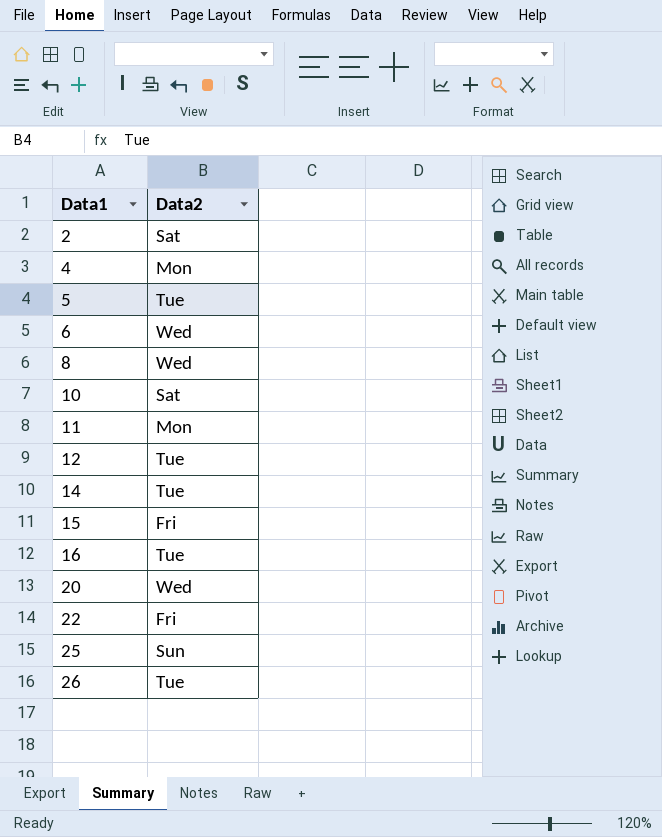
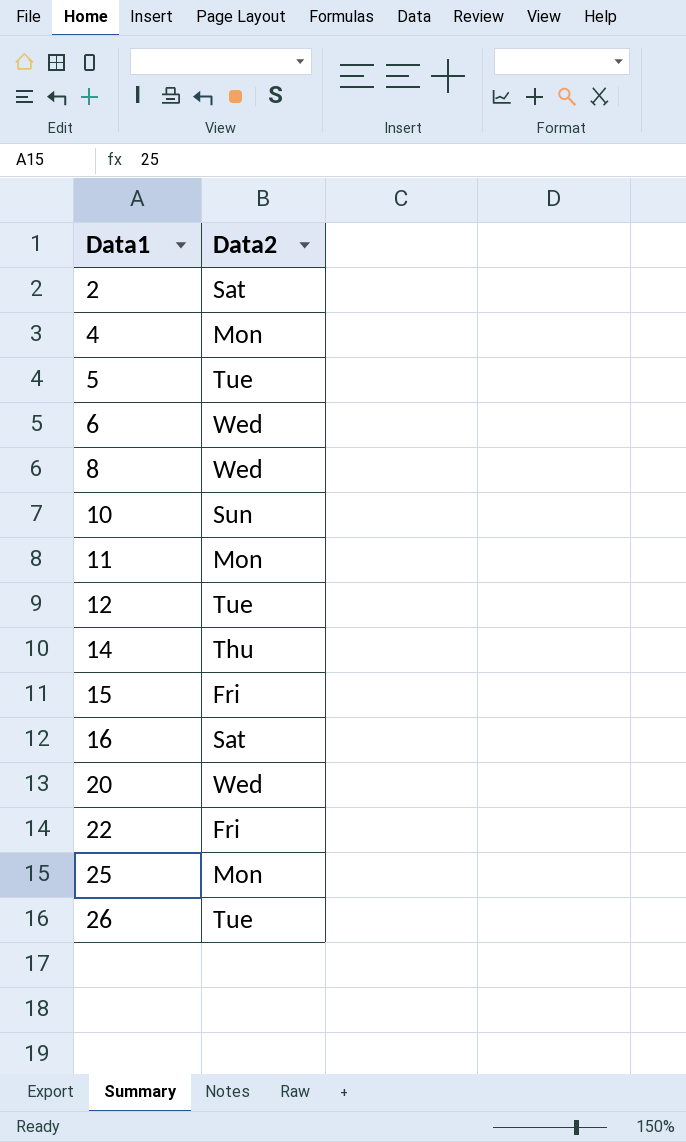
10 | Data2: Sat -> Sun
14 | Data2: Tue -> Thu
16 | Data2: Tue -> Sat
25 | Data2: Sun -> Mon

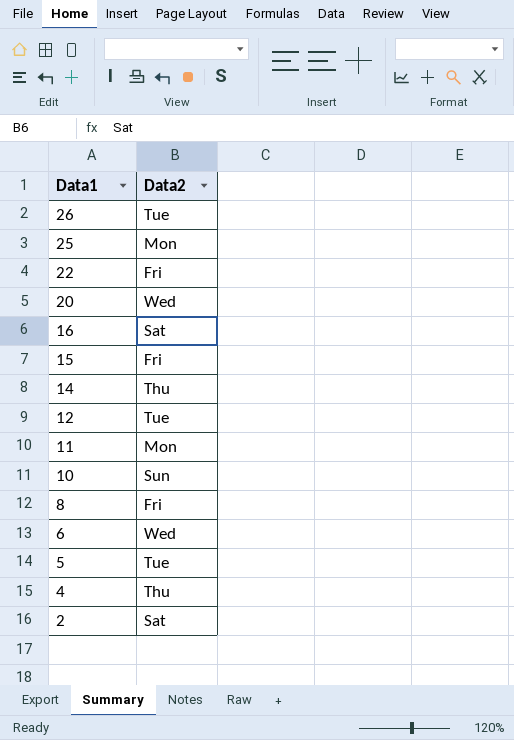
row order: Data1 ascending -> Data1 descending
8 | Data2: Wed -> Fri
4 | Data2: Mon -> Thu

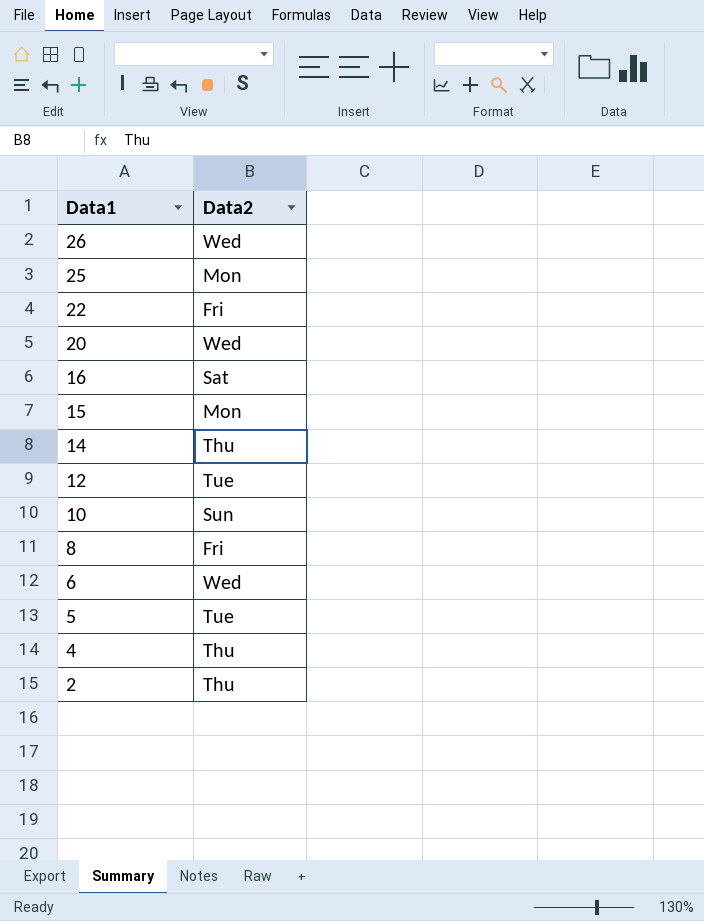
row 11: Mon -> none
26 | Data2: Tue -> Wed
15 | Data2: Fri -> Mon
2 | Data2: Sat -> Thu

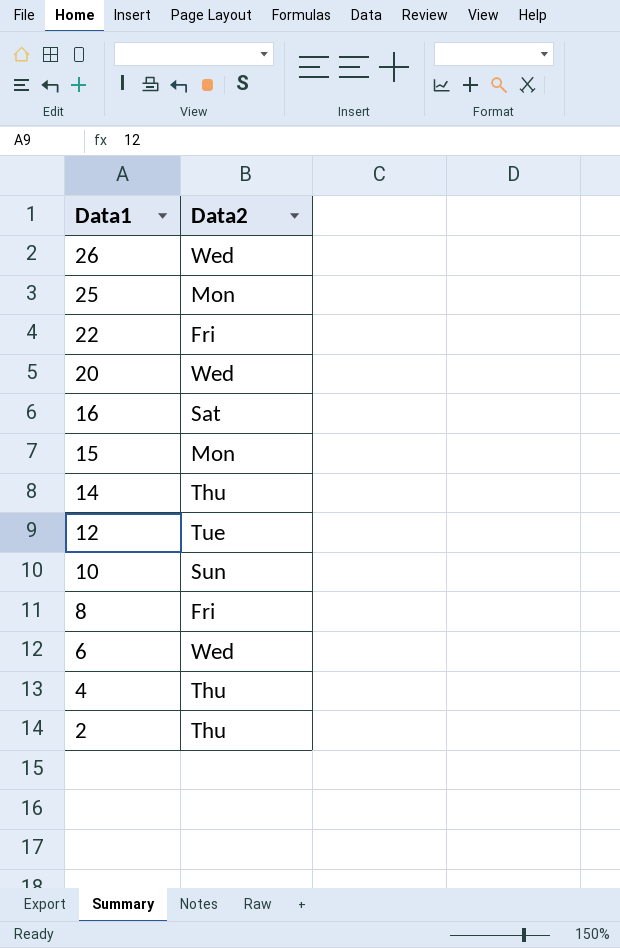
row 5: Tue -> none

